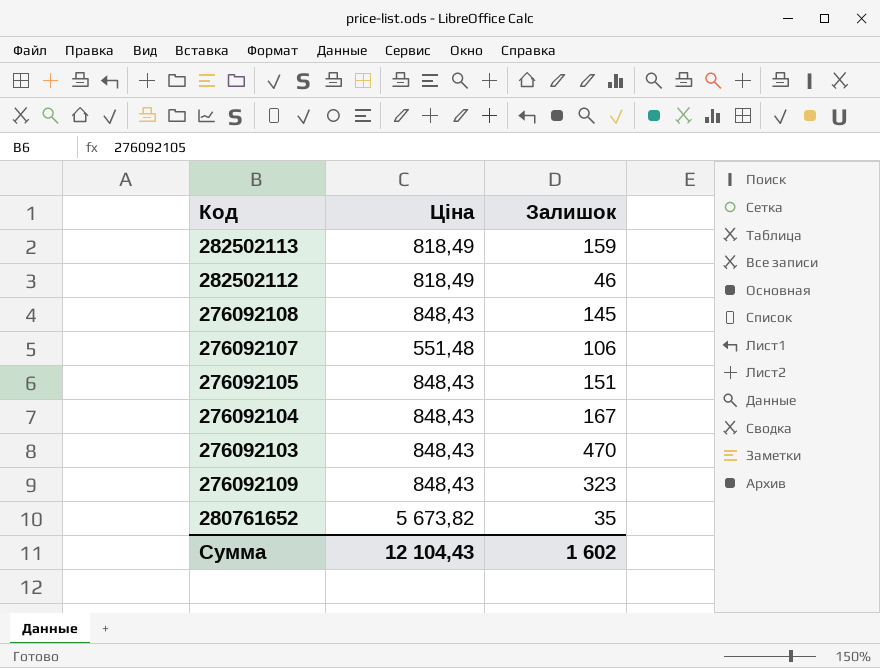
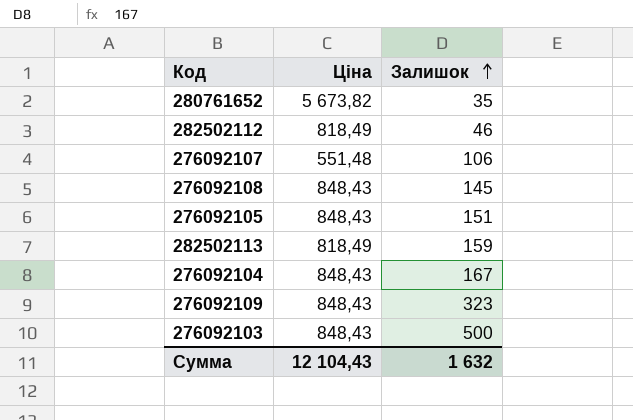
row order: none -> Залишок ascending
276092103 | Залишок: 470 -> 500
Сумма | Залишок: 1 602 -> 1 632

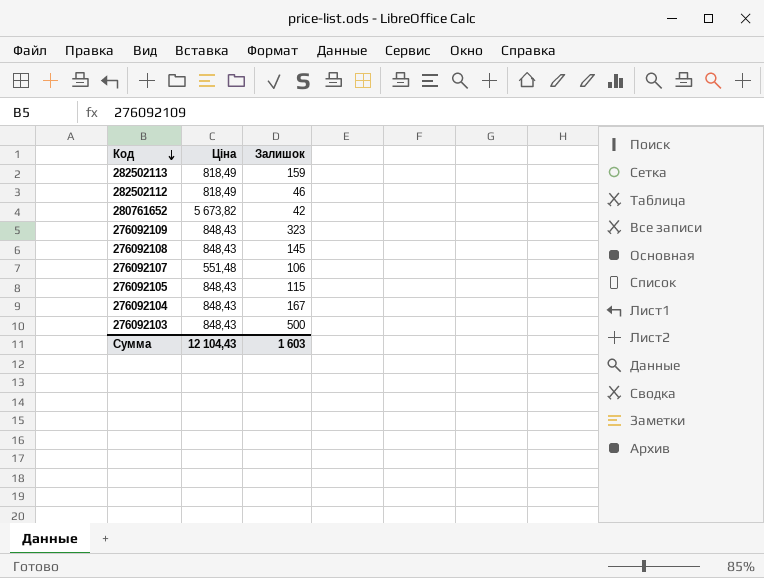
row order: Залишок ascending -> Код descending
280761652 | Залишок: 35 -> 42
276092105 | Залишок: 151 -> 115
Сумма | Залишок: 1 632 -> 1 603

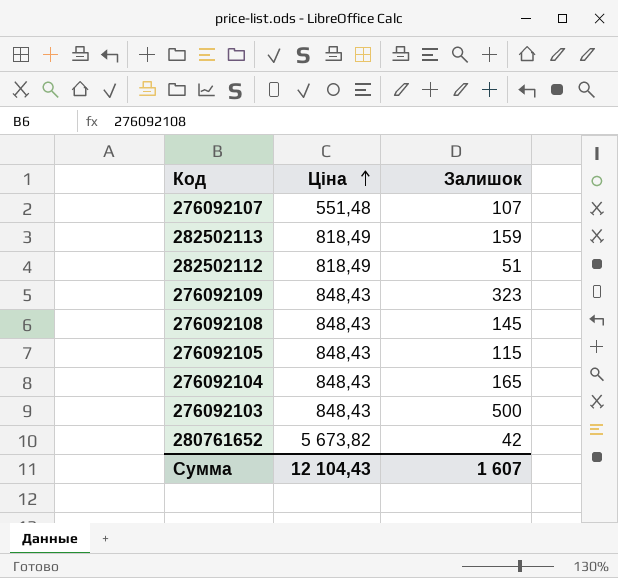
row order: Код descending -> Ціна ascending
276092107 | Залишок: 106 -> 107
282502112 | Залишок: 46 -> 51
276092104 | Залишок: 167 -> 165
Сумма | Залишок: 1 603 -> 1 607

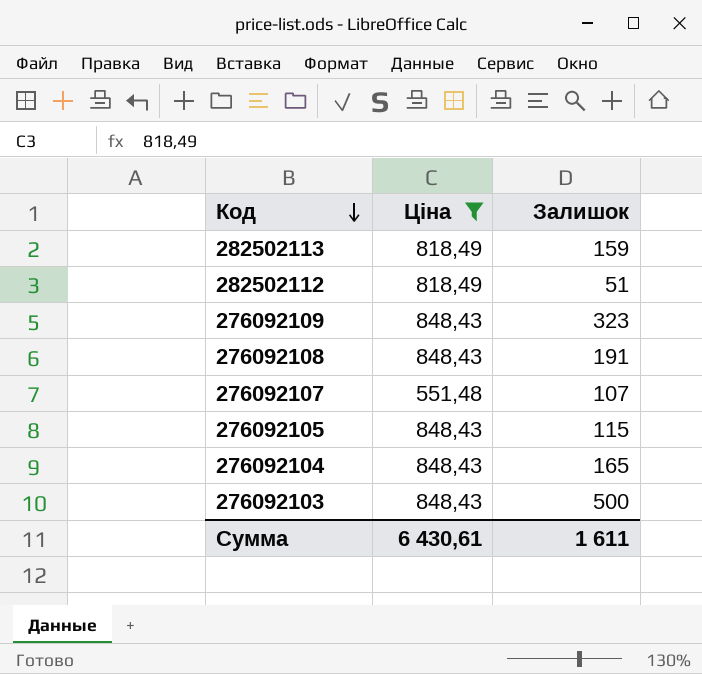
filter: none -> Ціна != 5 673,82
row order: Ціна ascending -> Код descending
276092108 | Залишок: 145 -> 191
Сумма | Ціна: 12 104,43 -> 6 430,61
Сумма | Залишок: 1 607 -> 1 611

